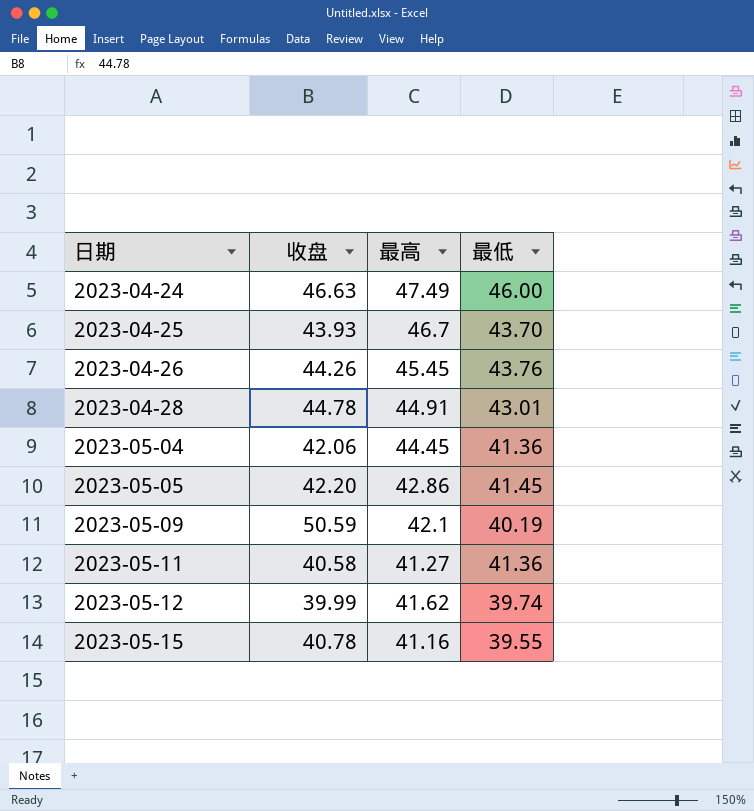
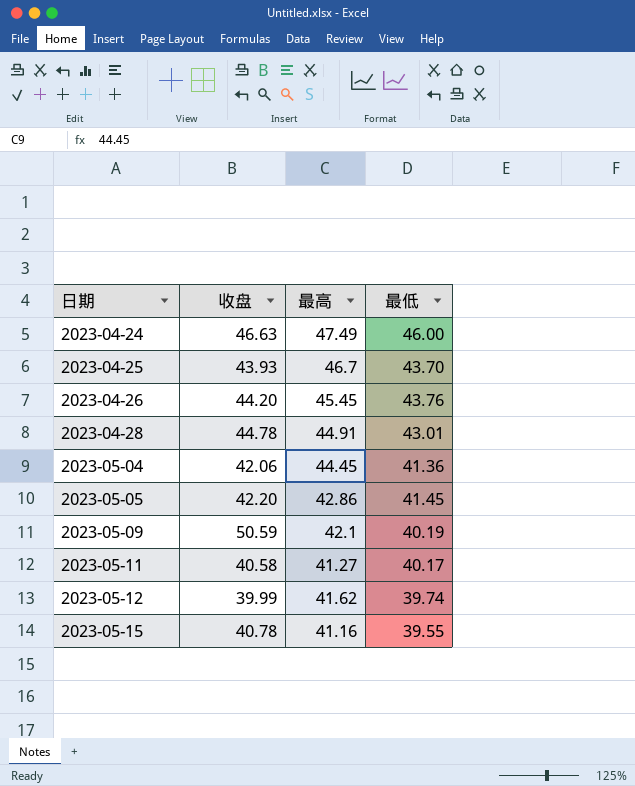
2023-04-26 | 收盘: 44.26 -> 44.20
2023-05-11 | 最低: 41.36 -> 40.17

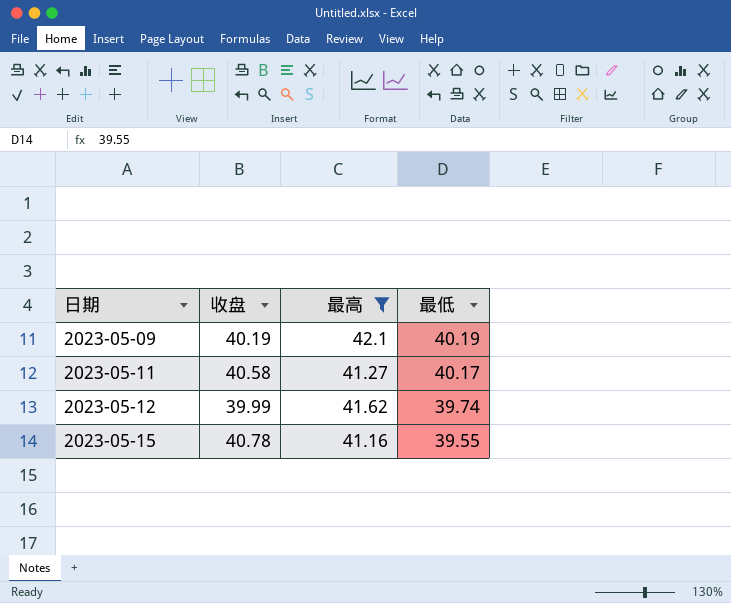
filter: none -> 最高 <= 42.1
2023-05-09 | 收盘: 50.59 -> 40.19

